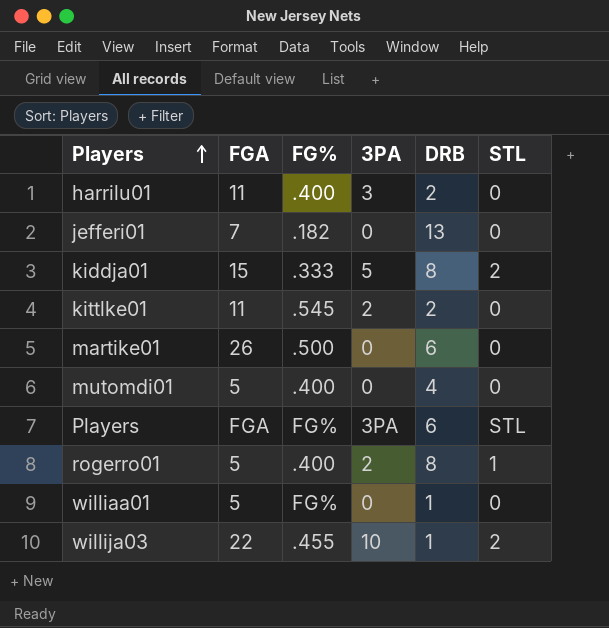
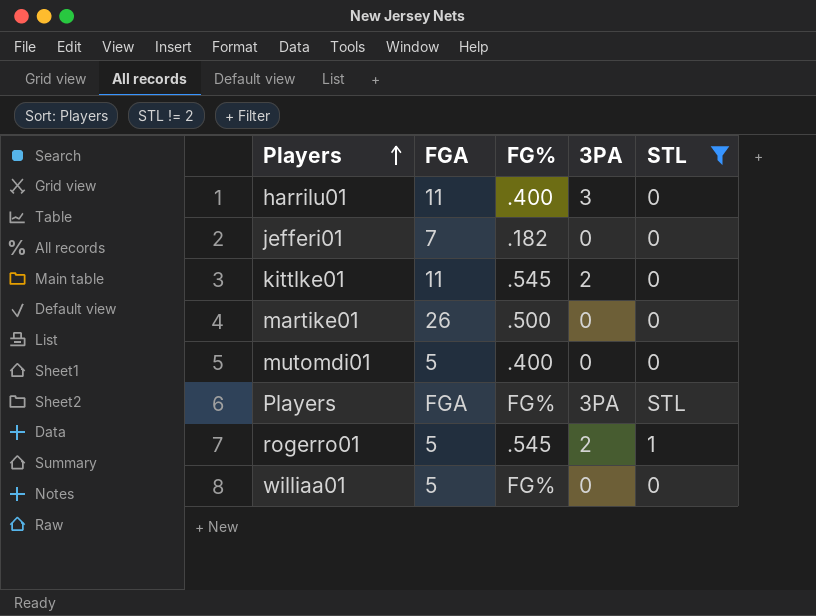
filter: none -> STL != 2
column DRB | position: 5 -> none
rogerro01 | FG%: .400 -> .545

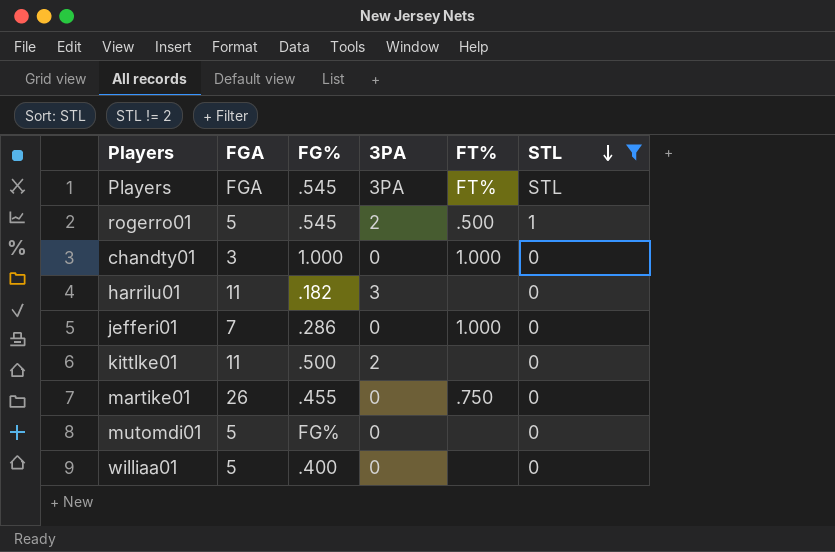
row order: Players ascending -> STL descending
column FT% | position: none -> 5
Players | FG%: FG% -> .545
row chandty01: none -> 3 | 1.000 | 0 | 1.000 | 0
harrilu01 | FG%: .400 -> .182
jefferi01 | FG%: .182 -> .286
kittlke01 | FG%: .545 -> .500
martike01 | FG%: .500 -> .455
mutomdi01 | FG%: .400 -> FG%
williaa01 | FG%: FG% -> .400

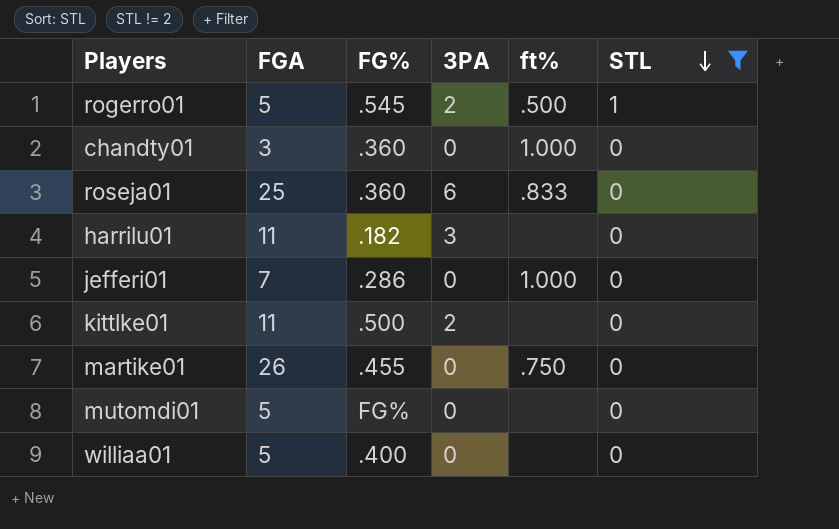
column name: FT% -> ft%
row Players: FGA | .545 | 3PA | FT% | STL -> none
chandty01 | FG%: 1.000 -> .360
row roseja01: none -> 25 | .360 | 6 | .833 | 0

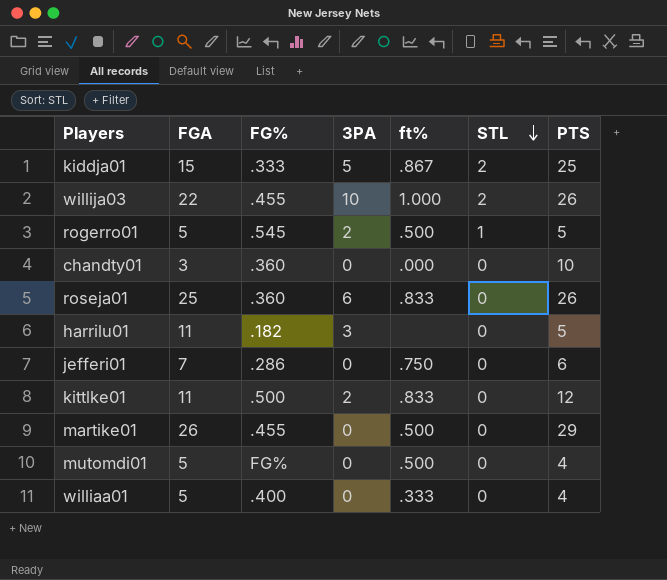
filter: STL != 2 -> none
column PTS | position: none -> 7
chandty01 | ft%: 1.000 -> .000
jefferi01 | ft%: 1.000 -> .750
kittlke01 | ft%: none -> .833
martike01 | ft%: .750 -> .500
mutomdi01 | ft%: none -> .500
williaa01 | ft%: none -> .333

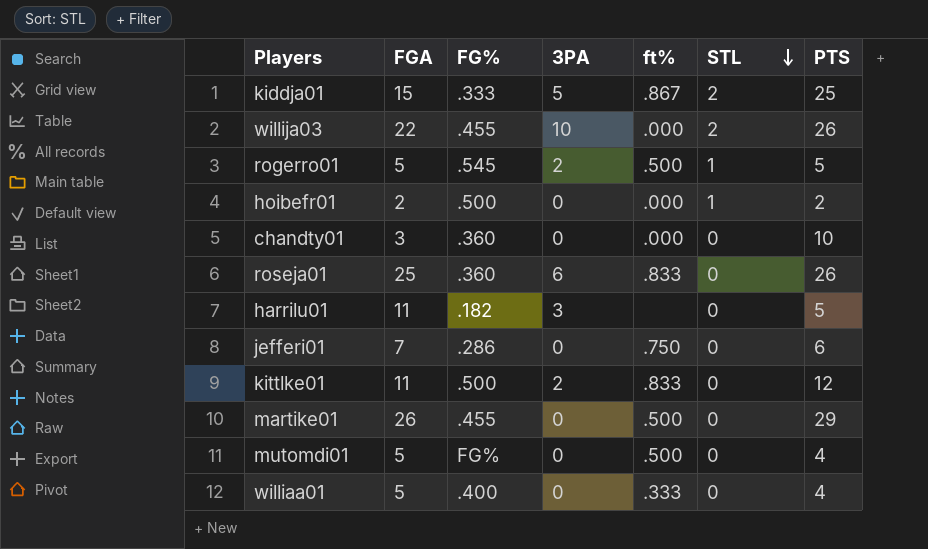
willija03 | ft%: 1.000 -> .000
row hoibefr01: none -> 2 | .500 | 0 | .000 | 1 | 2

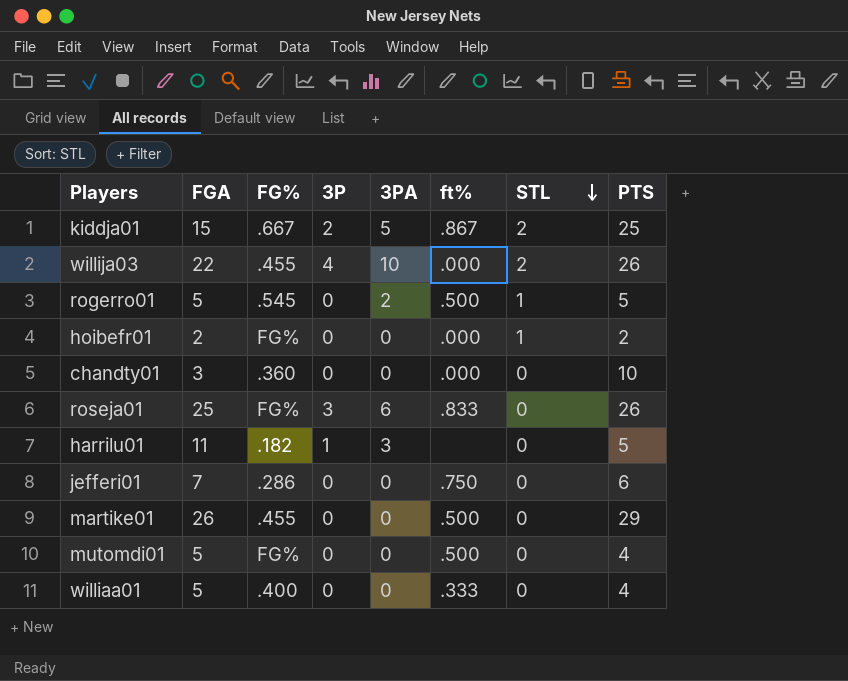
column 3P | position: none -> 4
row kittlke01: 11 | .500 | 2 | .833 | 0 | 12 -> none
kiddja01 | FG%: .333 -> .667
hoibefr01 | FG%: .500 -> FG%
roseja01 | FG%: .360 -> FG%

